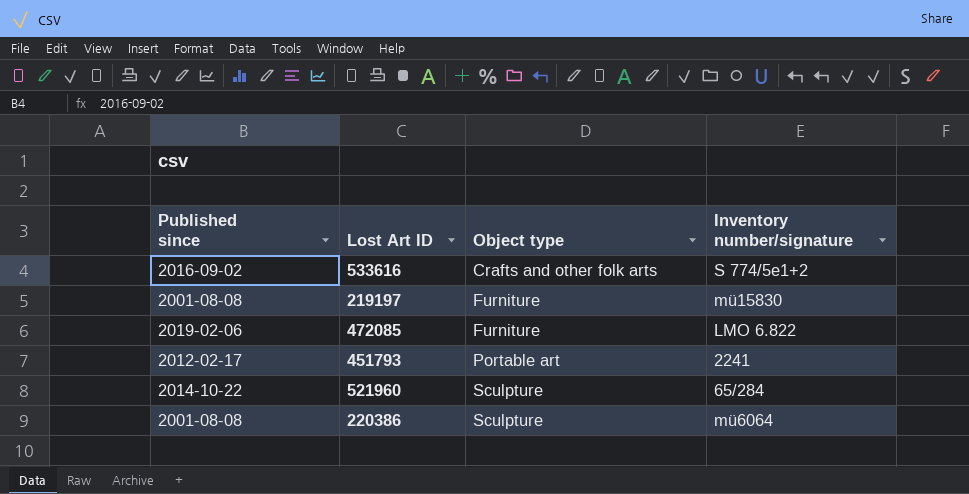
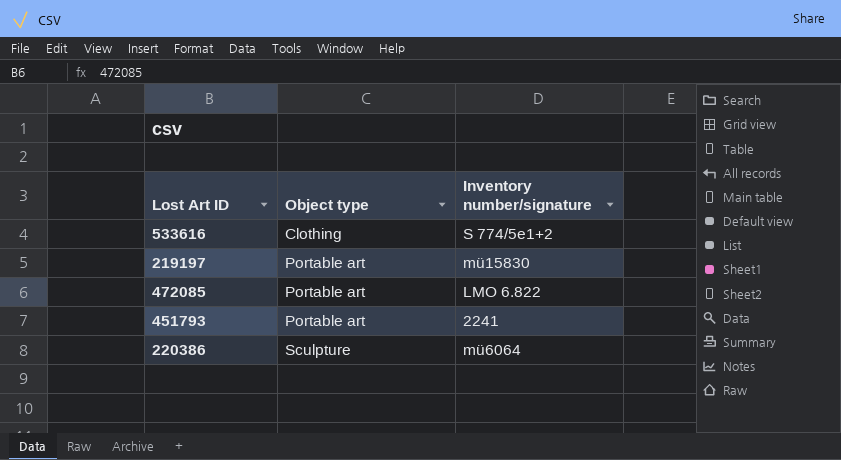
column Published since | position: 1 -> none
row 521960: 2014-10-22 | Sculpture | 65/284 -> none
533616 | Object type: Crafts and other folk arts -> Clothing
219197 | Object type: Furniture -> Portable art
472085 | Object type: Furniture -> Portable art

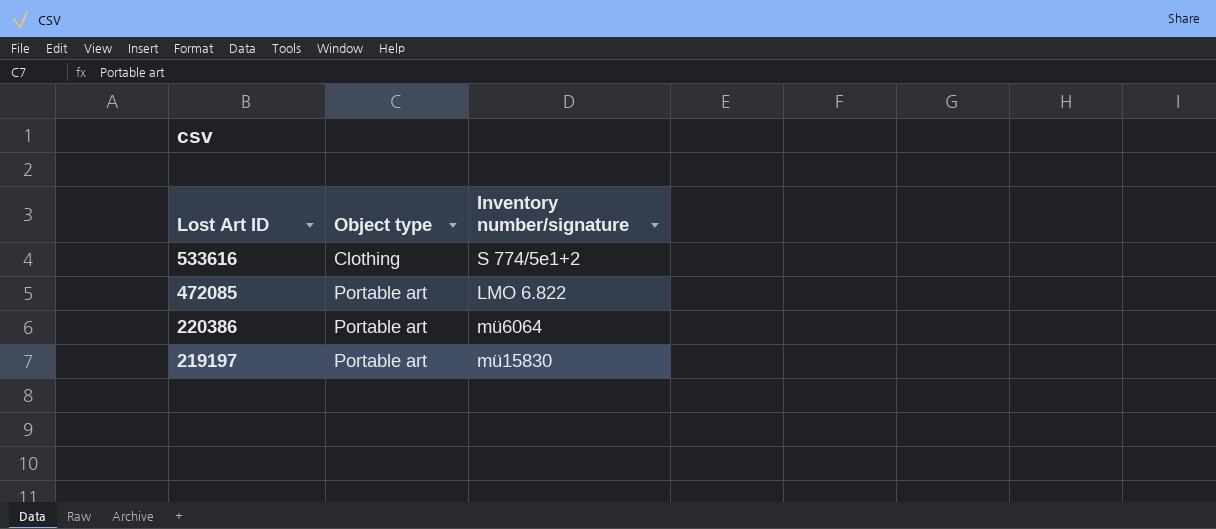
row order: Object type ascending -> Lost Art ID descending
row 451793: Portable art | 2241 -> none
220386 | Object type: Sculpture -> Portable art

